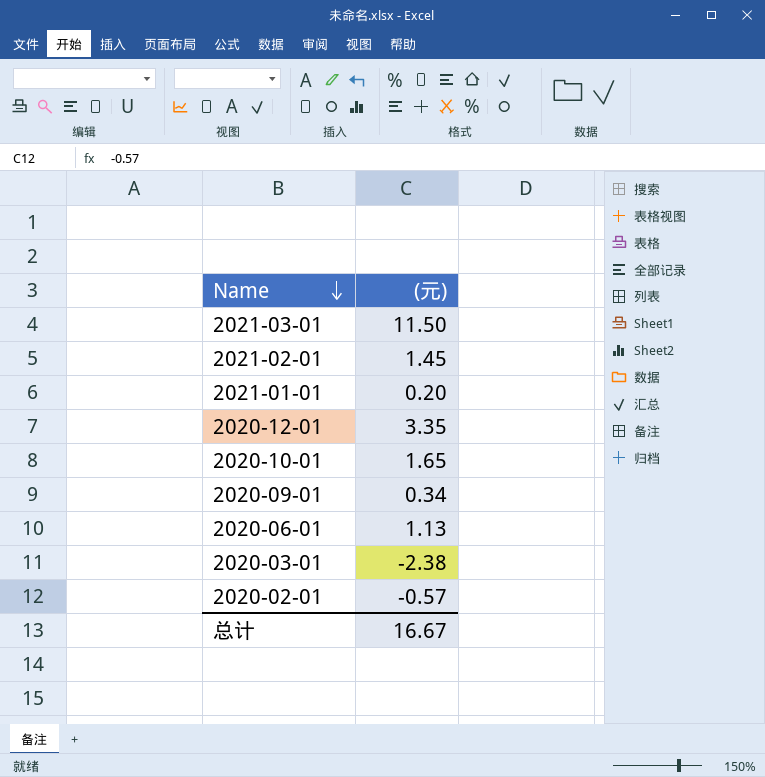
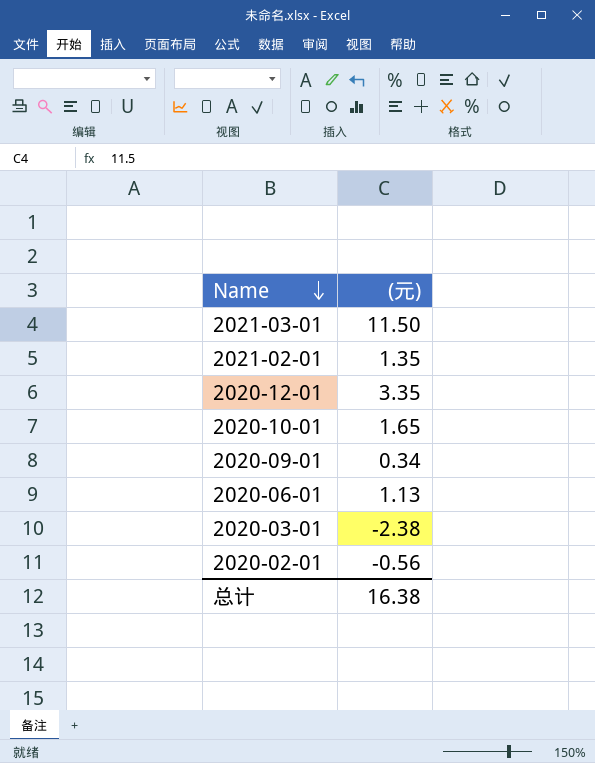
row 2021-01-01: 0.20 -> none
2021-02-01 | (元): 1.45 -> 1.35
2020-02-01 | (元): -0.57 -> -0.56
总计 | (元): 16.67 -> 16.38

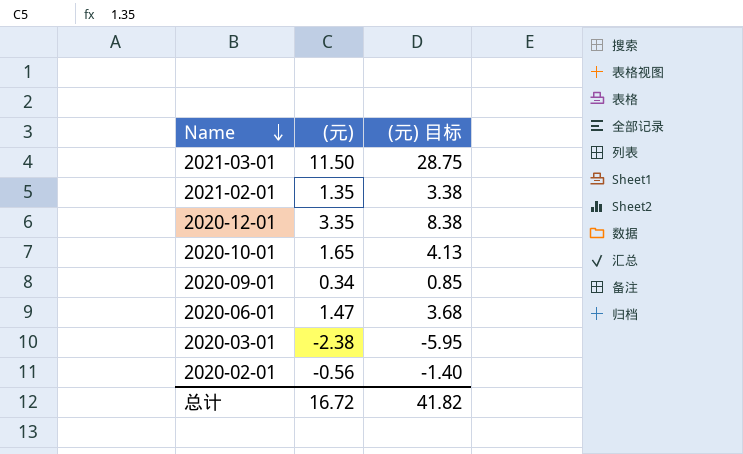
column (元) 目标 | formula: none -> [(元)] * 2.5
2020-06-01 | (元): 1.13 -> 1.47
总计 | (元): 16.38 -> 16.72

